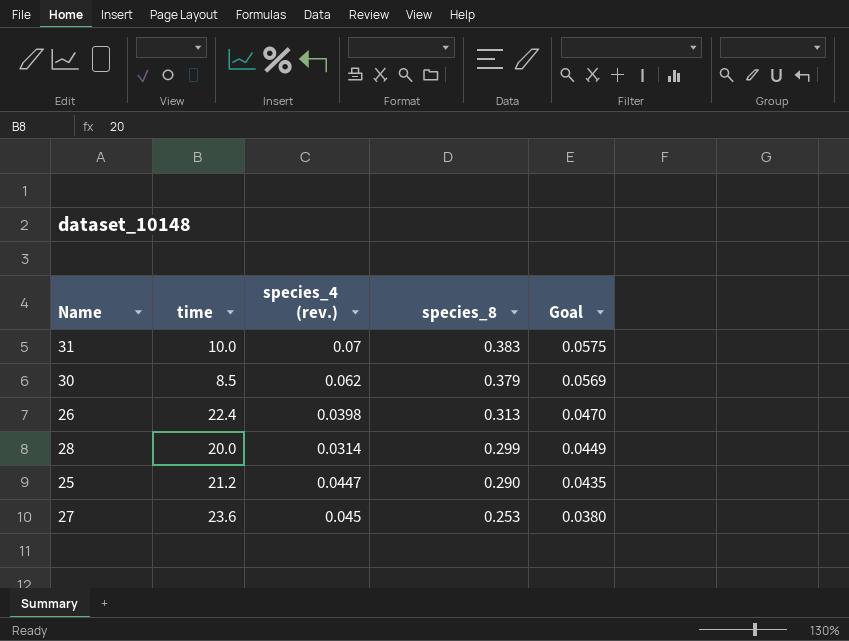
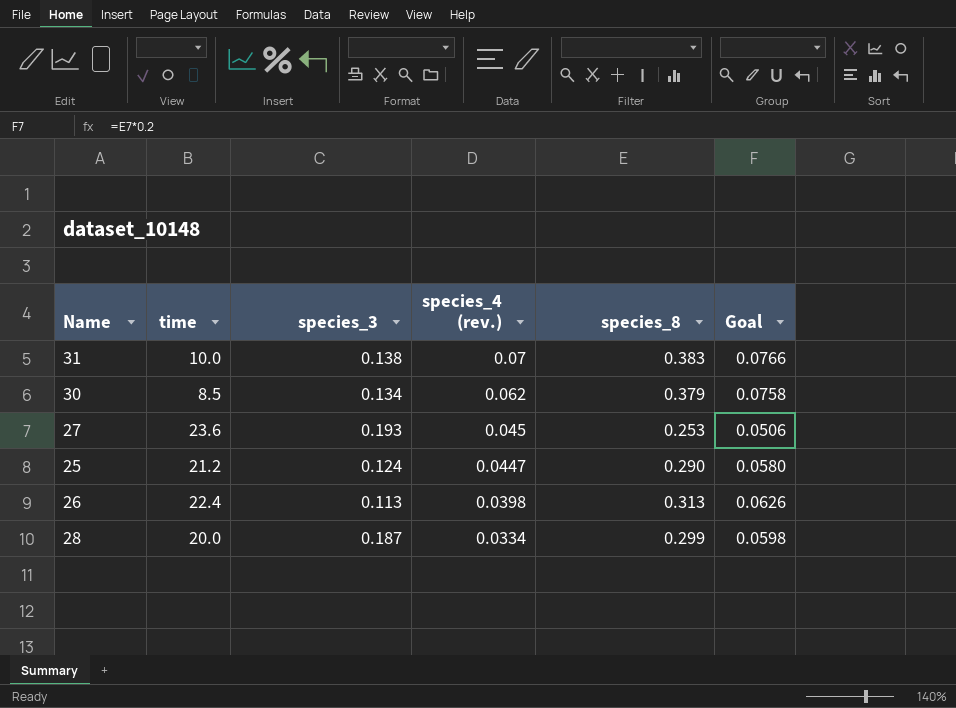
row order: species_8 descending -> species_4 (rev.) descending
column species_3 | position: none -> 3
column Goal | formula: [species_8] * 0.15 -> [species_8] * 0.2
28 | species_4 (rev.): 0.0314 -> 0.0334

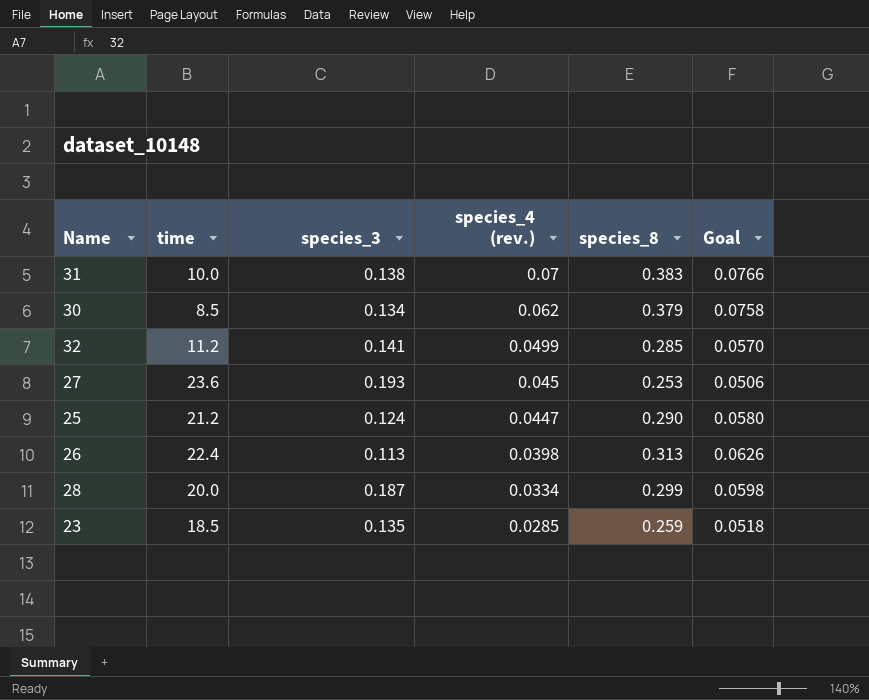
row 32: none -> 11.2 | 0.141 | 0.0499 | 0.285 | 0.0570
row 23: none -> 18.5 | 0.135 | 0.0285 | 0.259 | 0.0518

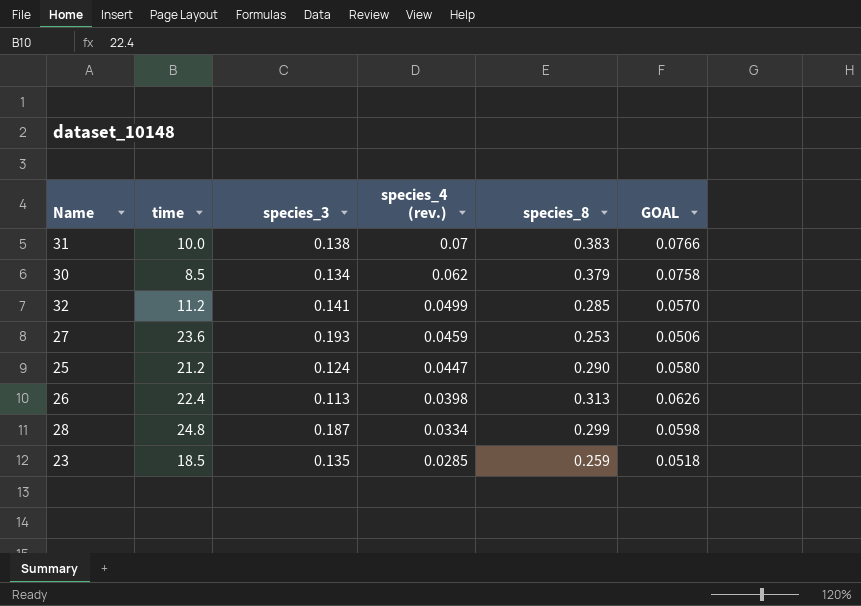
column name: Goal -> GOAL
27 | species_4 (rev.): 0.045 -> 0.0459
28 | time: 20.0 -> 24.8

